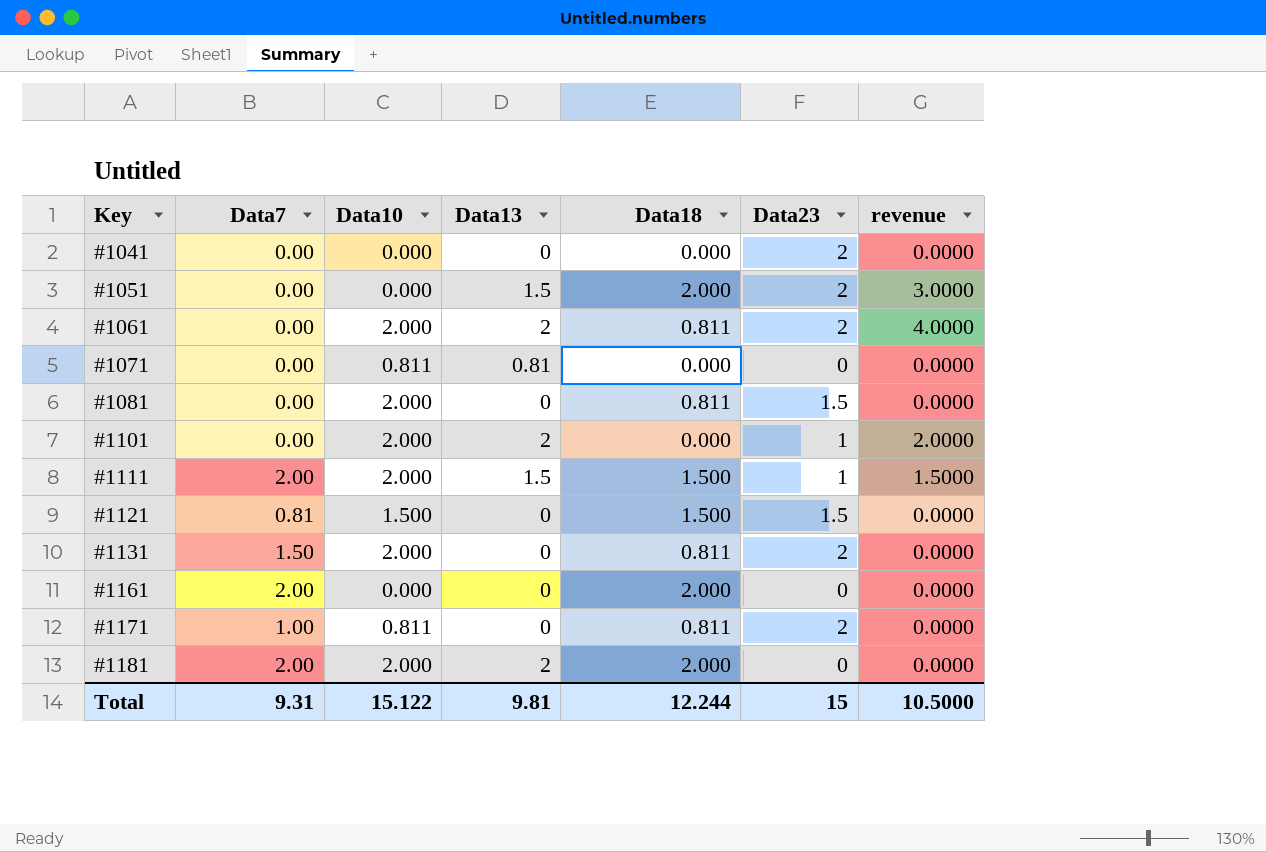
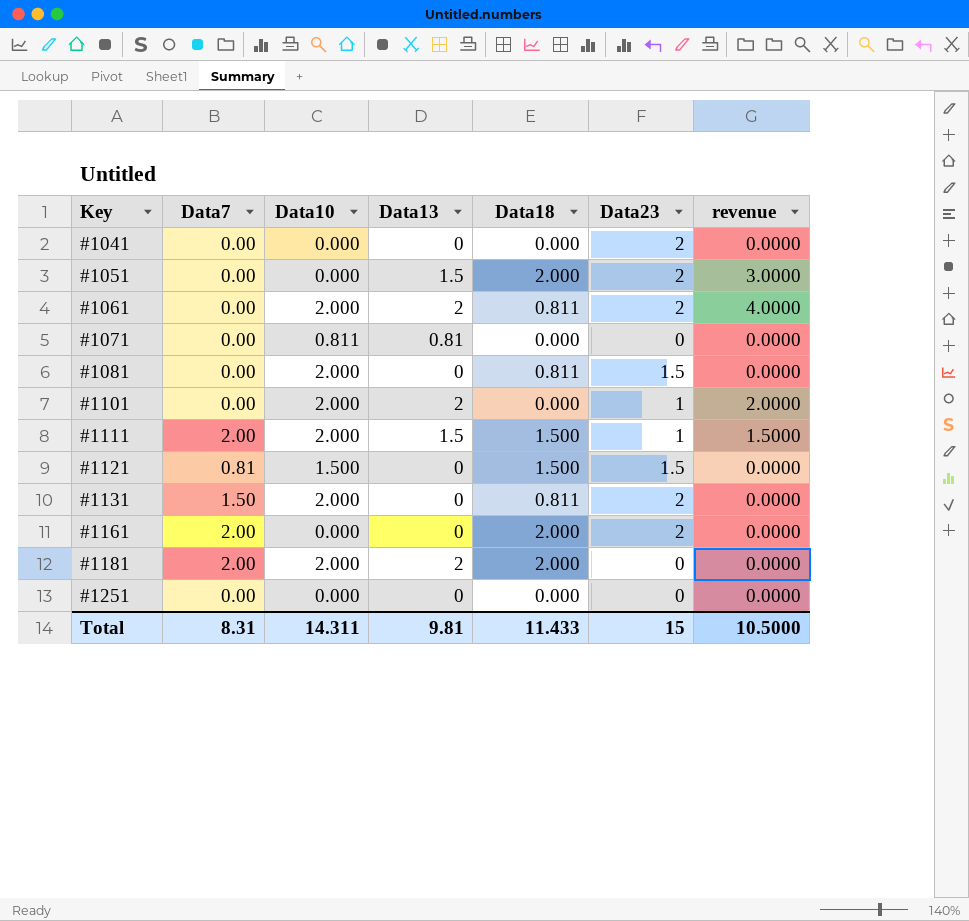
row #1171: 1.00 | 0.811 | 0 | 0.811 | 2 | 0.0000 -> none
#1161 | Data23: 0 -> 2
row #1251: none -> 0.00 | 0.000 | 0 | 0.000 | 0 | 0.0000
Total | Data7: 9.31 -> 8.31
Total | Data10: 15.122 -> 14.311
Total | Data18: 12.244 -> 11.433

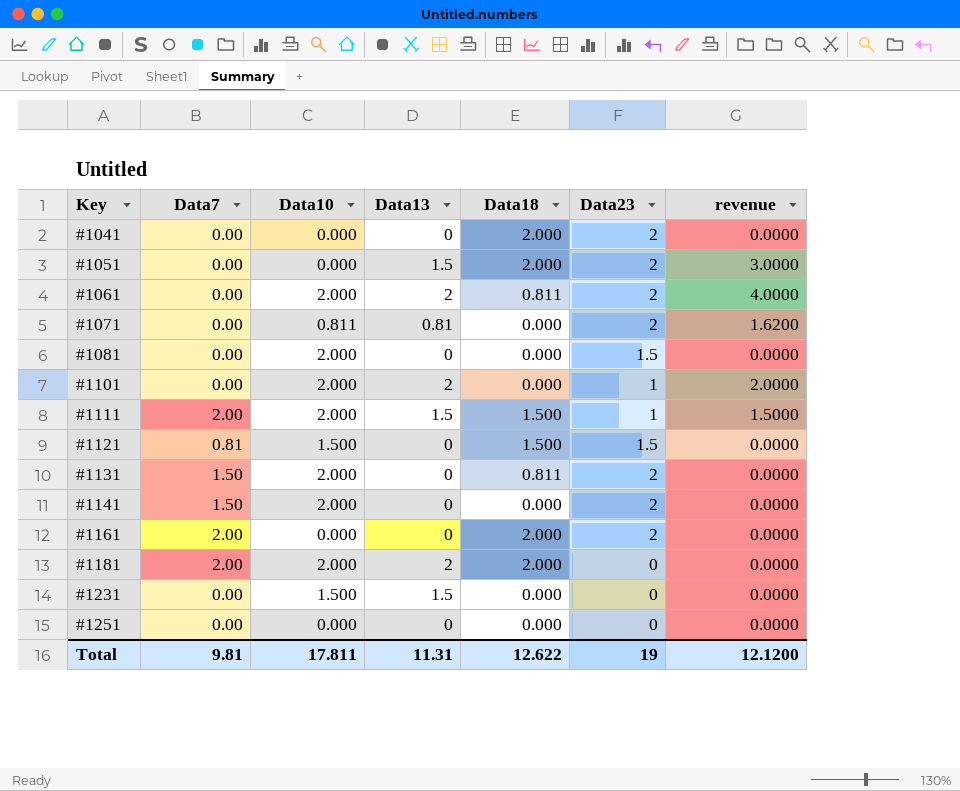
#1041 | Data18: 0.000 -> 2.000
#1071 | Data23: 0 -> 2
#1071 | revenue: 0.0000 -> 1.6200
#1081 | Data18: 0.811 -> 0.000
row #1141: none -> 1.50 | 2.000 | 0 | 0.000 | 2 | 0.0000
row #1231: none -> 0.00 | 1.500 | 1.5 | 0.000 | 0 | 0.0000
Total | Data7: 8.31 -> 9.81
Total | Data10: 14.311 -> 17.811
Total | Data13: 9.81 -> 11.31
Total | Data18: 11.433 -> 12.622
Total | Data23: 15 -> 19
Total | revenue: 10.5000 -> 12.1200

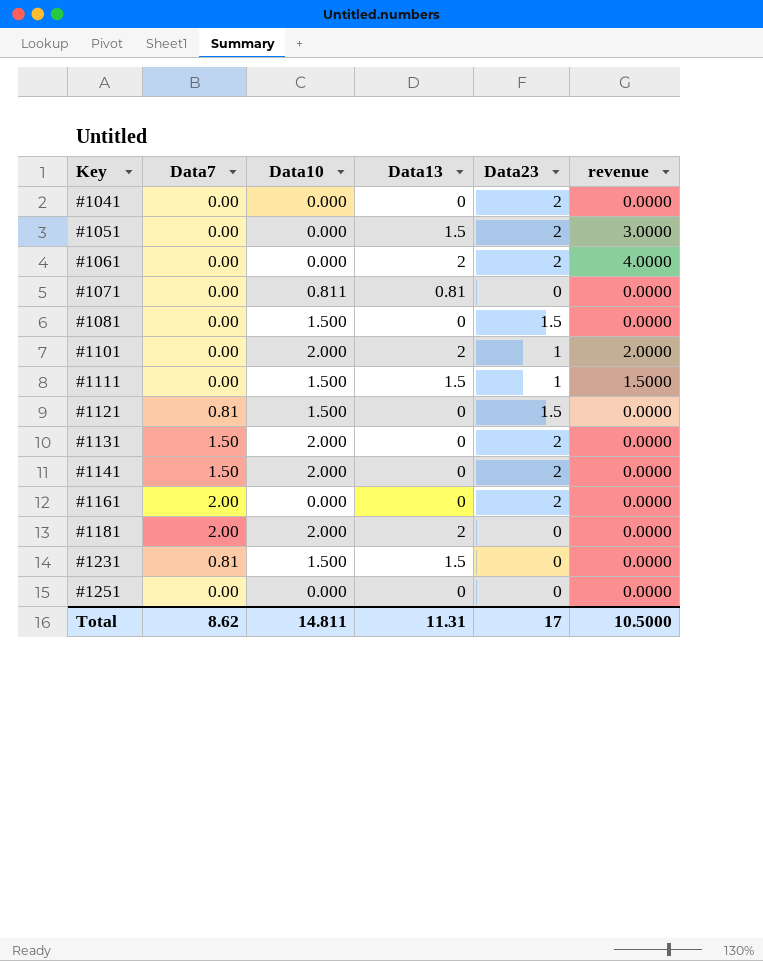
column Data18 | position: 5 -> none
#1061 | Data10: 2.000 -> 0.000
#1071 | Data23: 2 -> 0
#1071 | revenue: 1.6200 -> 0.0000
#1081 | Data10: 2.000 -> 1.500
#1111 | Data7: 2.00 -> 0.00
#1111 | Data10: 2.000 -> 1.500
#1231 | Data7: 0.00 -> 0.81
Total | Data7: 9.81 -> 8.62
Total | Data10: 17.811 -> 14.811
Total | Data23: 19 -> 17
Total | revenue: 12.1200 -> 10.5000

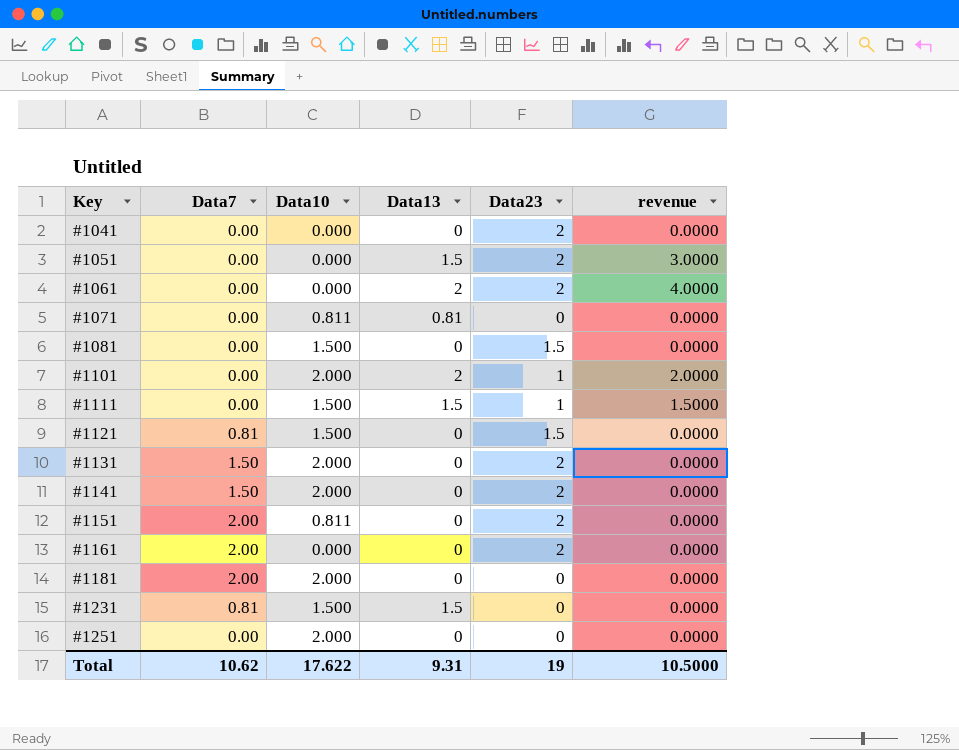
row #1151: none -> 2.00 | 0.811 | 0 | 2 | 0.0000
#1181 | Data13: 2 -> 0
#1251 | Data10: 0.000 -> 2.000
Total | Data7: 8.62 -> 10.62
Total | Data10: 14.811 -> 17.622
Total | Data13: 11.31 -> 9.31
Total | Data23: 17 -> 19

